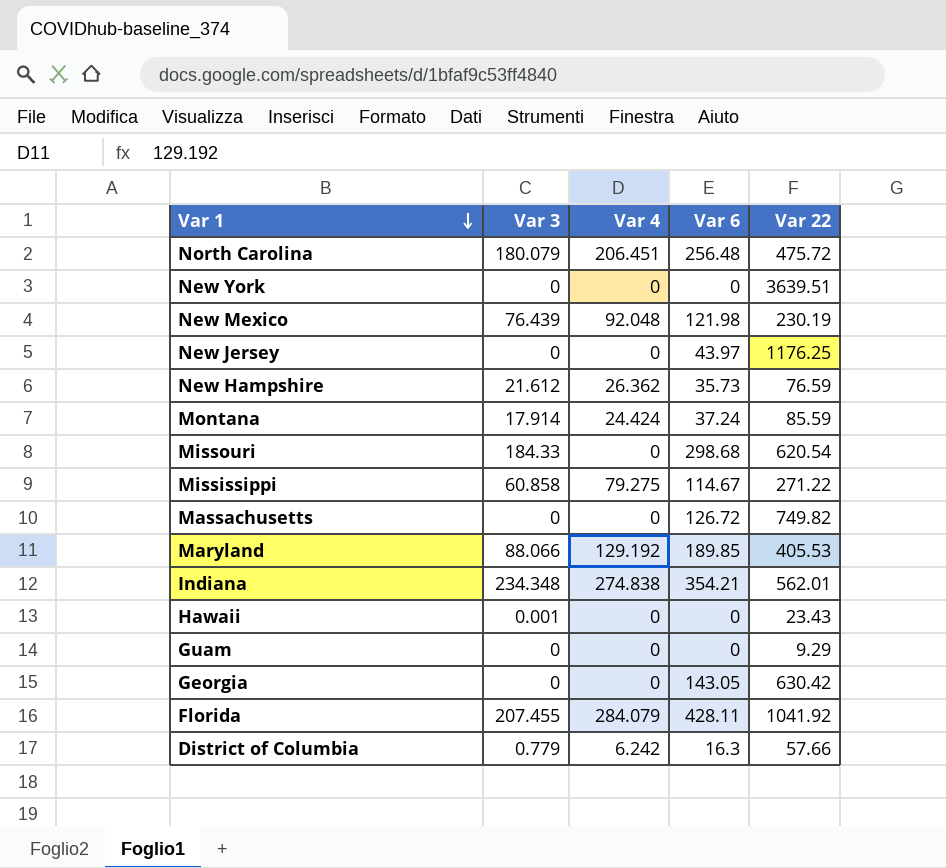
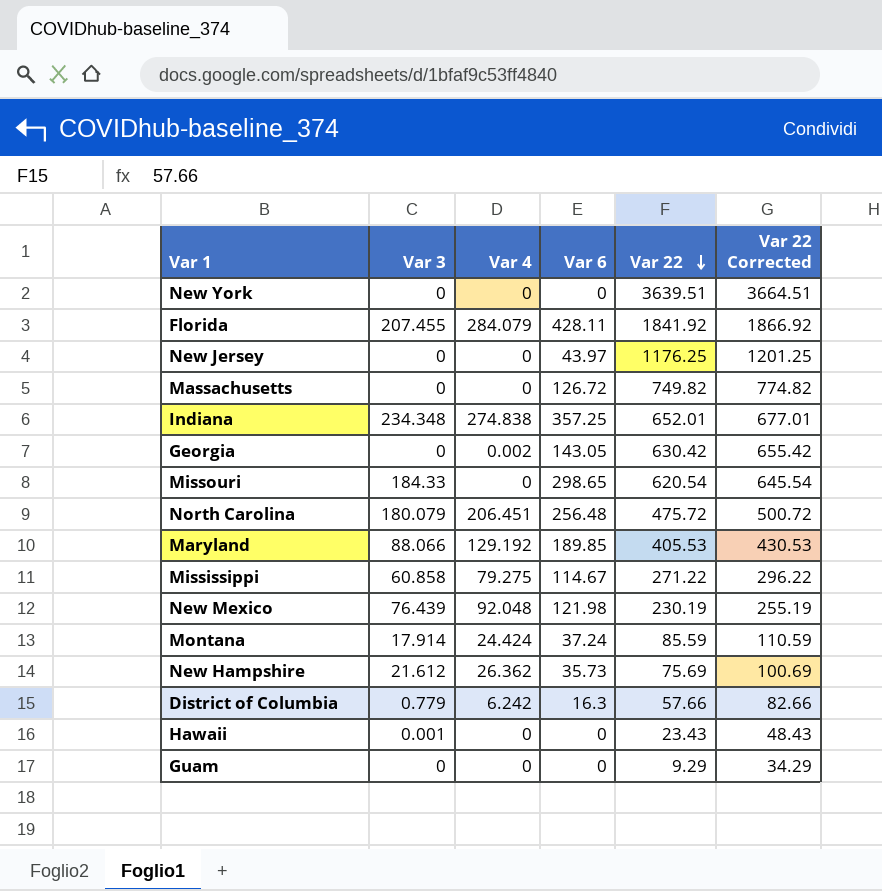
row order: Var 1 descending -> Var 22 descending
column Var 22 Corrected | formula: none -> [Var 22] + 25
Florida | Var 22: 1041.92 -> 1841.92
Indiana | Var 6: 354.21 -> 357.25
Indiana | Var 22: 562.01 -> 652.01
Georgia | Var 4: 0 -> 0.002
Missouri | Var 6: 298.68 -> 298.65
New Hampshire | Var 22: 76.59 -> 75.69

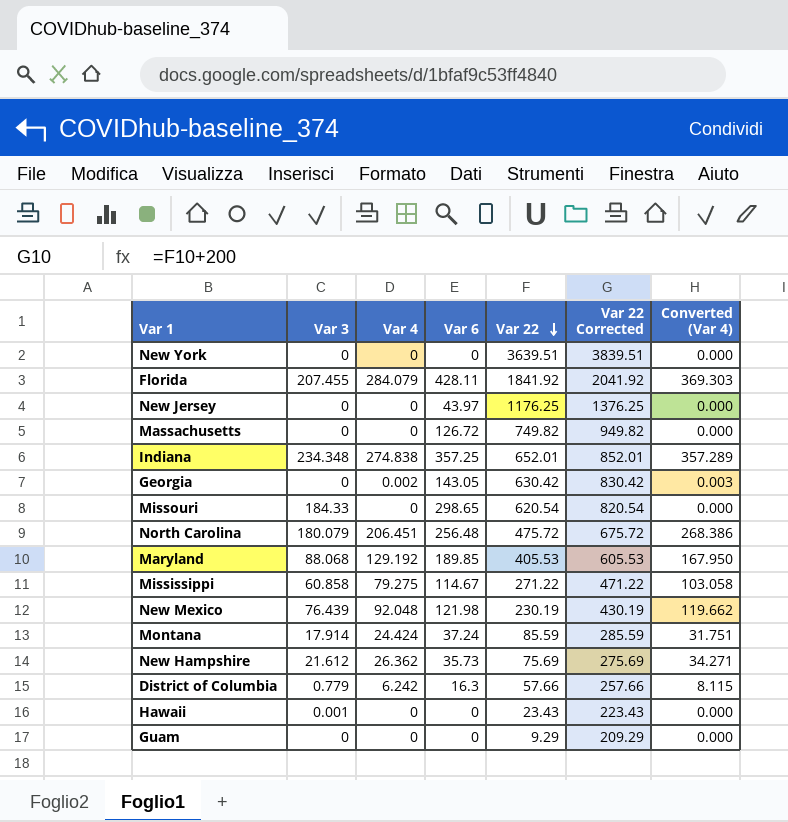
column Var 22 Corrected | formula: [Var 22] + 25 -> [Var 22] + 200
column Converted (Var 4) | formula: none -> [Var 4] * 1.3
Maryland | Var 3: 88.066 -> 88.068

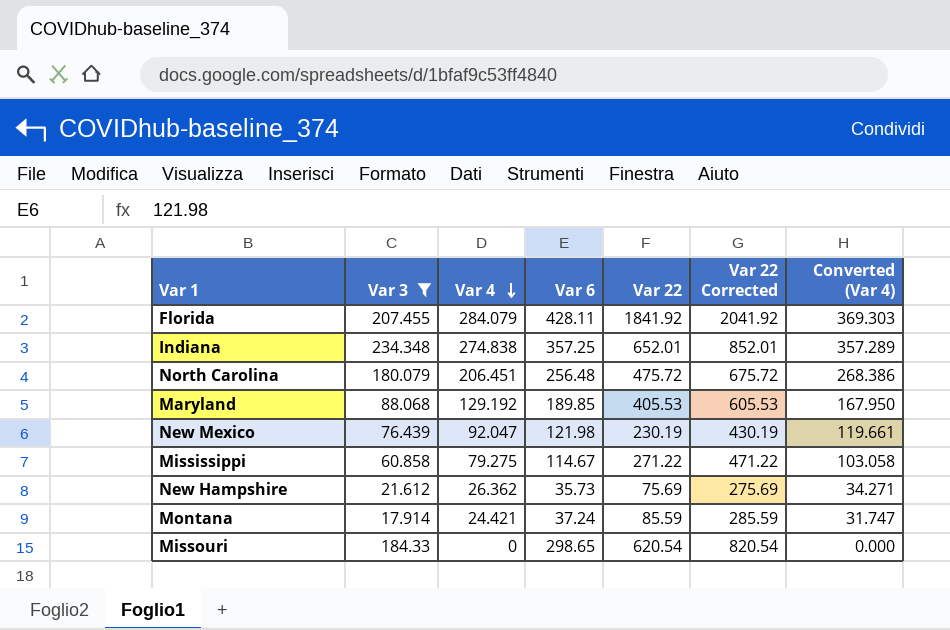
filter: none -> Var 3 >= 17.914
row order: Var 22 descending -> Var 4 descending
New Mexico | Var 4: 92.048 -> 92.047
New Mexico | Converted (Var 4): 119.662 -> 119.661
Montana | Var 4: 24.424 -> 24.421
Montana | Converted (Var 4): 31.751 -> 31.747

